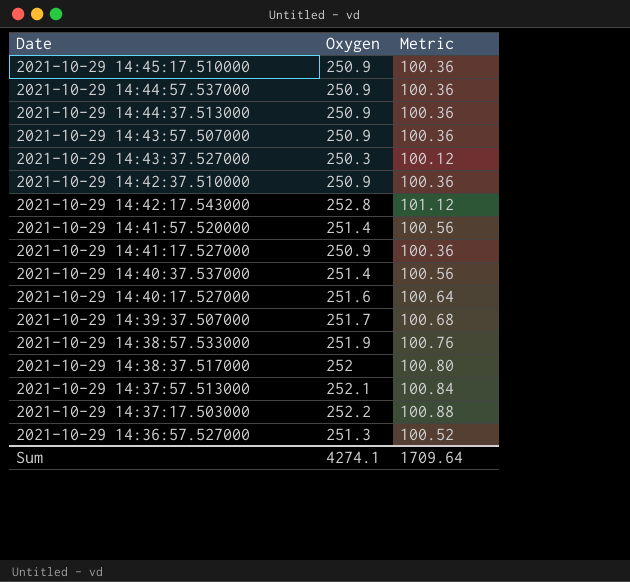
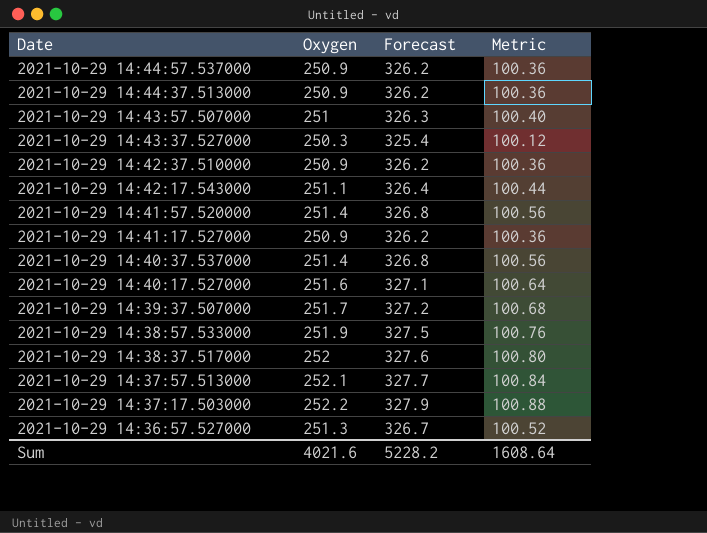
column Forecast | formula: none -> [Oxygen] * 1.3
row 2021-10-29 14:45:17.510000: 250.9 | 100.36 -> none
2021-10-29 14:43:57.507000 | Oxygen: 250.9 -> 251
2021-10-29 14:43:57.507000 | Metric: 100.36 -> 100.40
2021-10-29 14:42:17.543000 | Oxygen: 252.8 -> 251.1
2021-10-29 14:42:17.543000 | Metric: 101.12 -> 100.44
Sum | Oxygen: 4274.1 -> 4021.6
Sum | Metric: 1709.64 -> 1608.64

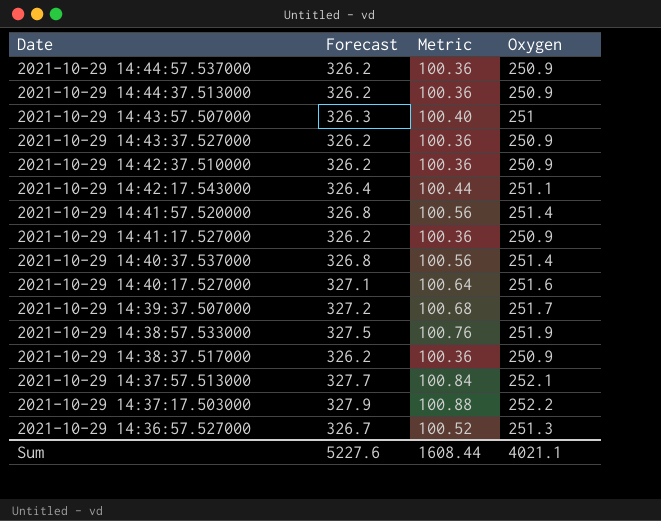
column Oxygen | position: 2 -> 4
2021-10-29 14:43:37.527000 | Forecast: 325.4 -> 326.2
2021-10-29 14:43:37.527000 | Metric: 100.12 -> 100.36
2021-10-29 14:43:37.527000 | Oxygen: 250.3 -> 250.9
2021-10-29 14:38:37.517000 | Forecast: 327.6 -> 326.2
2021-10-29 14:38:37.517000 | Metric: 100.80 -> 100.36
2021-10-29 14:38:37.517000 | Oxygen: 252 -> 250.9
Sum | Forecast: 5228.2 -> 5227.6
Sum | Metric: 1608.64 -> 1608.44
Sum | Oxygen: 4021.6 -> 4021.1

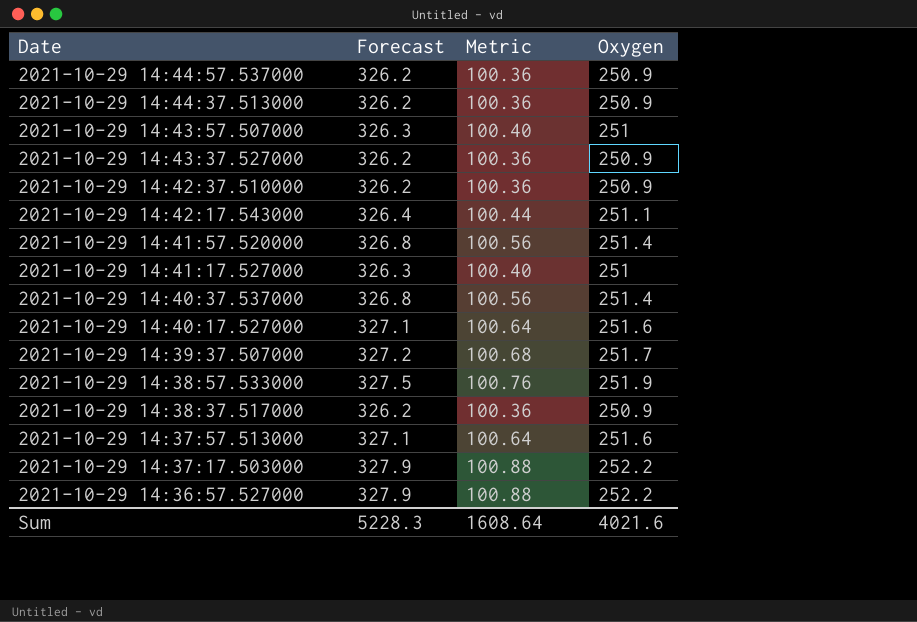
2021-10-29 14:41:17.527000 | Forecast: 326.2 -> 326.3
2021-10-29 14:41:17.527000 | Metric: 100.36 -> 100.40
2021-10-29 14:41:17.527000 | Oxygen: 250.9 -> 251
2021-10-29 14:37:57.513000 | Forecast: 327.7 -> 327.1
2021-10-29 14:37:57.513000 | Metric: 100.84 -> 100.64
2021-10-29 14:37:57.513000 | Oxygen: 252.1 -> 251.6
2021-10-29 14:36:57.527000 | Forecast: 326.7 -> 327.9
2021-10-29 14:36:57.527000 | Metric: 100.52 -> 100.88
2021-10-29 14:36:57.527000 | Oxygen: 251.3 -> 252.2
Sum | Forecast: 5227.6 -> 5228.3
Sum | Metric: 1608.44 -> 1608.64
Sum | Oxygen: 4021.1 -> 4021.6

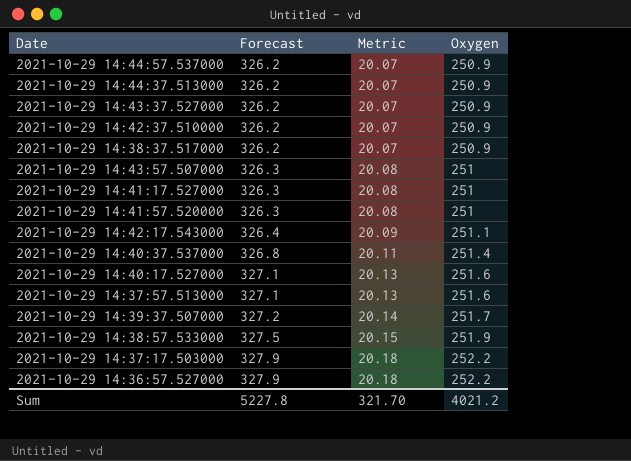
row order: Date descending -> Forecast ascending
column Metric | formula: [Oxygen] * 0.4 -> [Oxygen] * 0.08
2021-10-29 14:41:57.520000 | Forecast: 326.8 -> 326.3
2021-10-29 14:41:57.520000 | Oxygen: 251.4 -> 251
Sum | Forecast: 5228.3 -> 5227.8
Sum | Metric: 1608.64 -> 321.70
Sum | Oxygen: 4021.6 -> 4021.2

